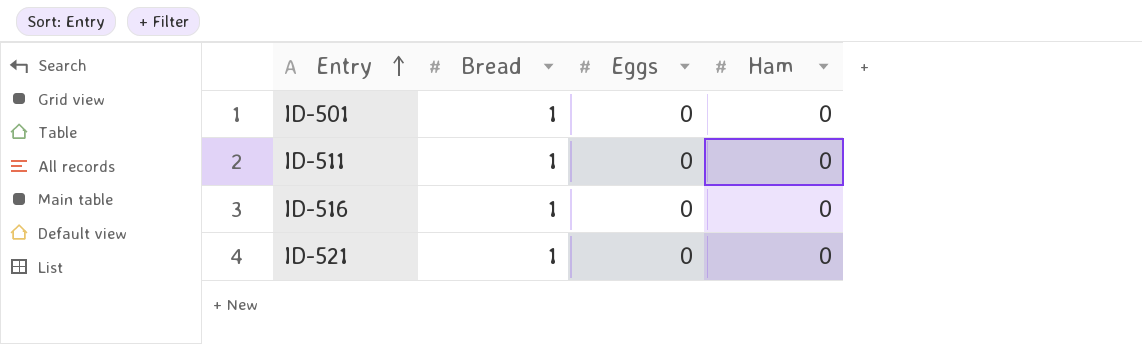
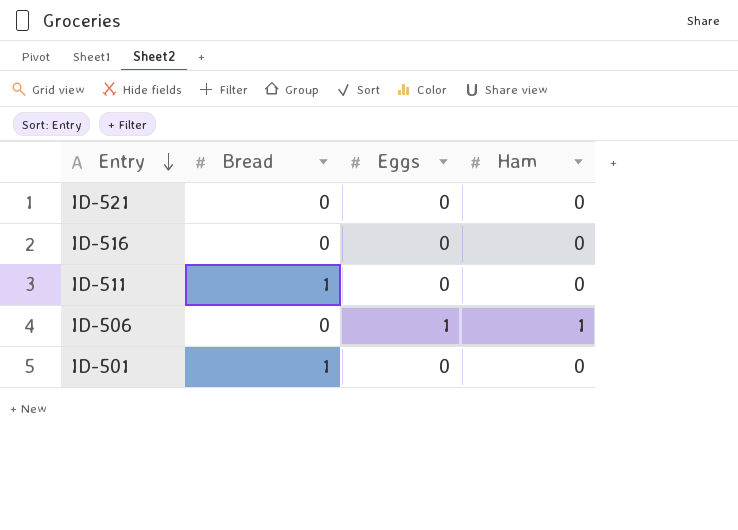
row order: Entry ascending -> Entry descending
ID-521 | Bread: 1 -> 0
ID-516 | Bread: 1 -> 0
row ID-506: none -> 0 | 1 | 1

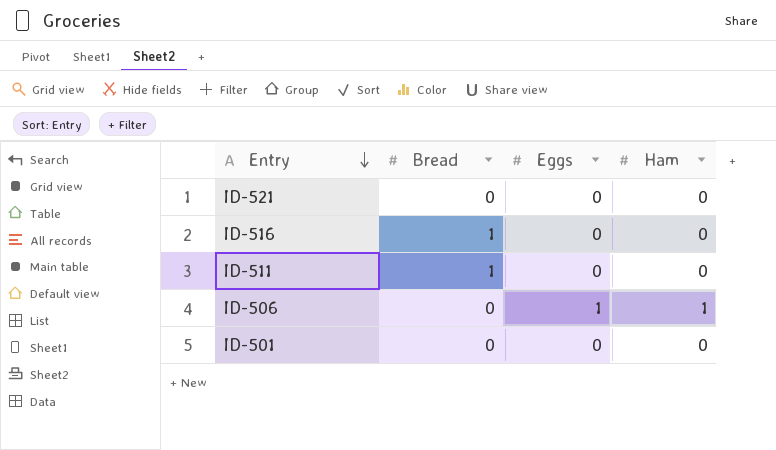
ID-516 | Bread: 0 -> 1
ID-501 | Bread: 1 -> 0

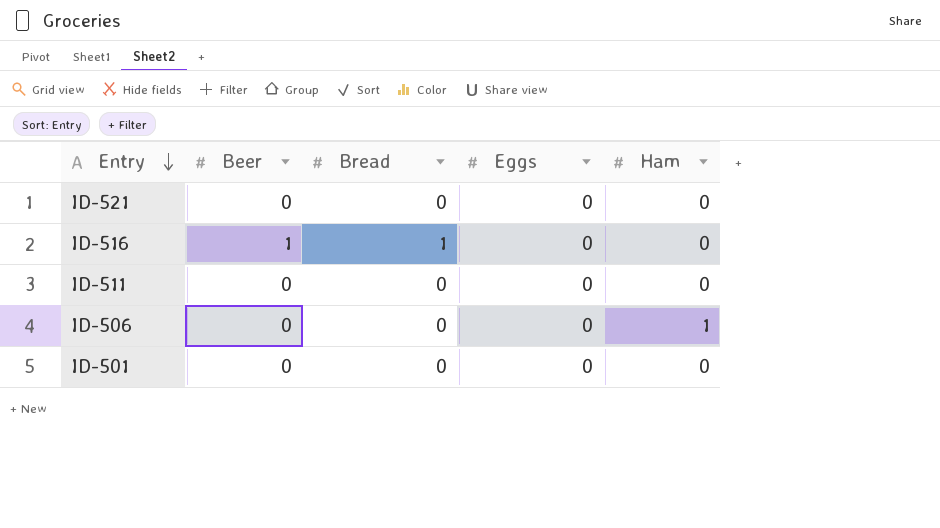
column Beer | position: none -> 2
ID-511 | Bread: 1 -> 0
ID-506 | Eggs: 1 -> 0

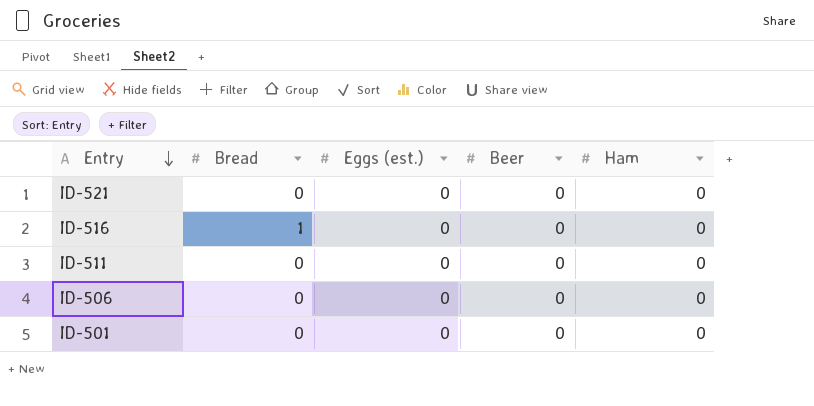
column name: Eggs -> Eggs (est.)
column Beer | position: 2 -> 4
ID-516 | Beer: 1 -> 0
ID-506 | Ham: 1 -> 0

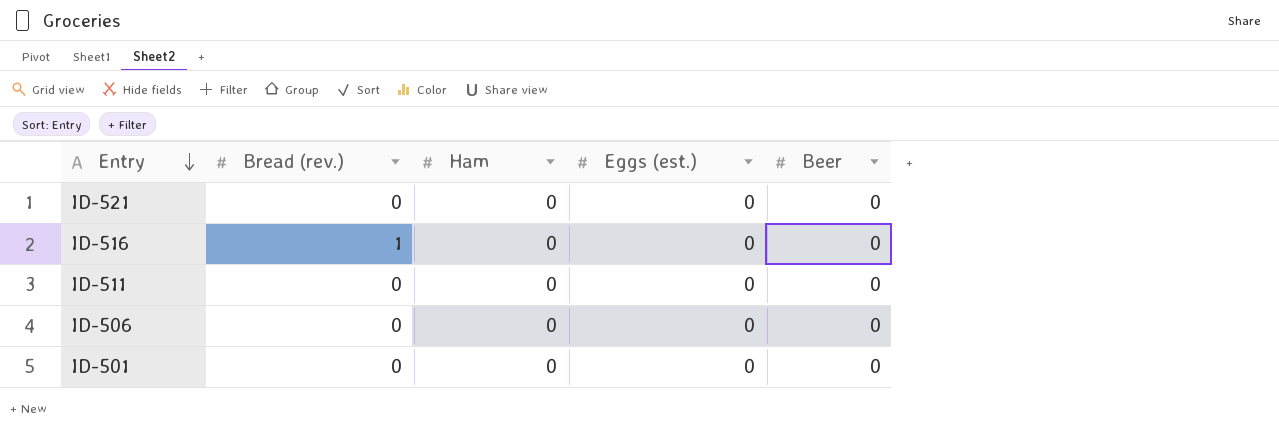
column name: Bread -> Bread (rev.)
column Ham | position: 5 -> 3

